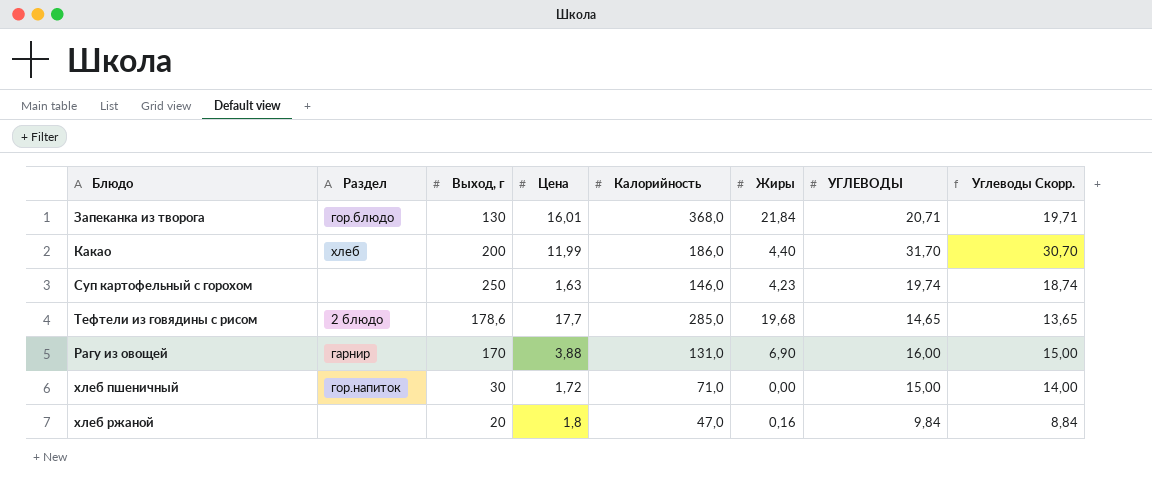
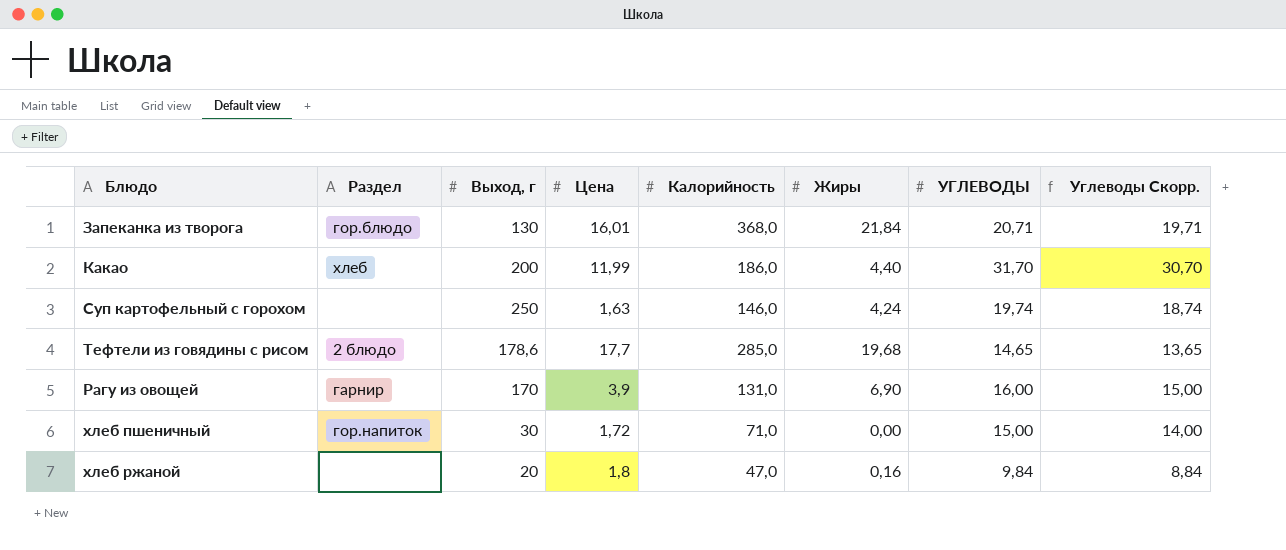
Суп картофельный с горохом | Жиры: 4,23 -> 4,24
Рагу из овощей | Цена: 3,88 -> 3,9

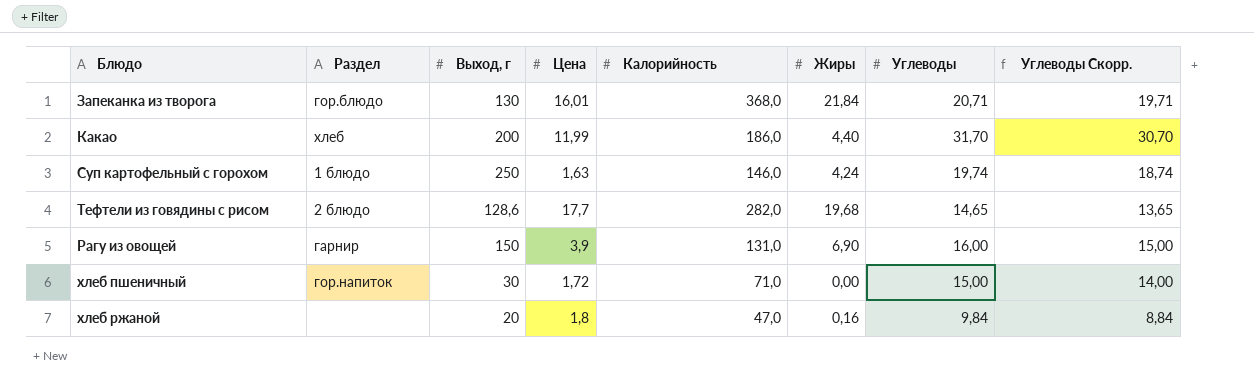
column name: УГЛЕВОДЫ -> Углеводы
Суп картофельный с горохом | Раздел: none -> 1 блюдо
Тефтели из говядины с рисом | Выход, г: 178,6 -> 128,6
Тефтели из говядины с рисом | Калорийность: 285,0 -> 282,0
Рагу из овощей | Выход, г: 170 -> 150

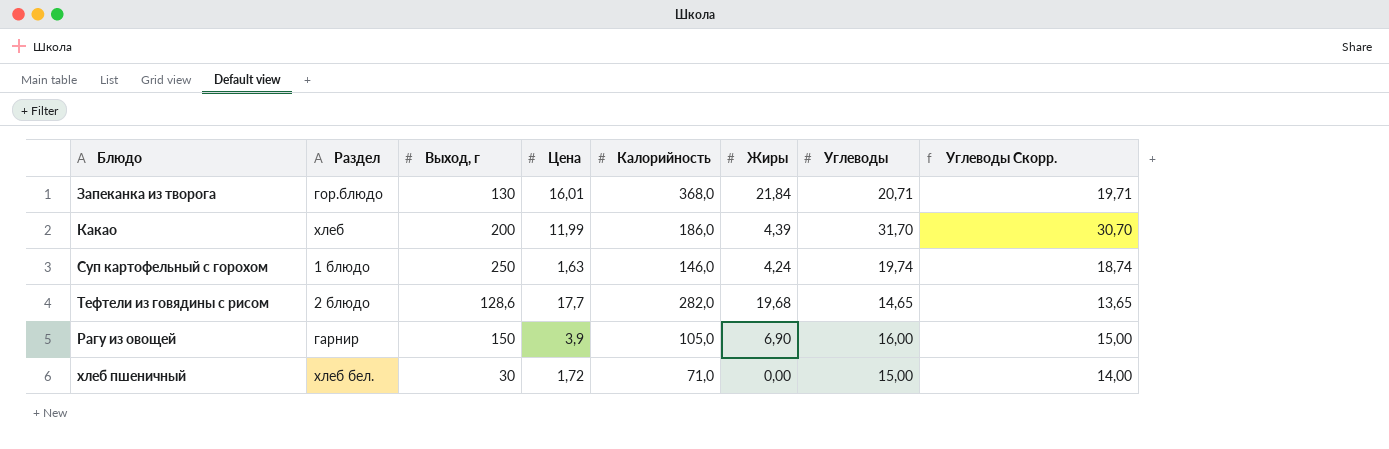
row хлеб ржаной: none | 20 | 1,8 | 47,0 | 0,16 | 9,84 | 8,84 -> none
Какао | Жиры: 4,40 -> 4,39
Рагу из овощей | Калорийность: 131,0 -> 105,0
хлеб пшеничный | Раздел: гор.напиток -> хлеб бел.

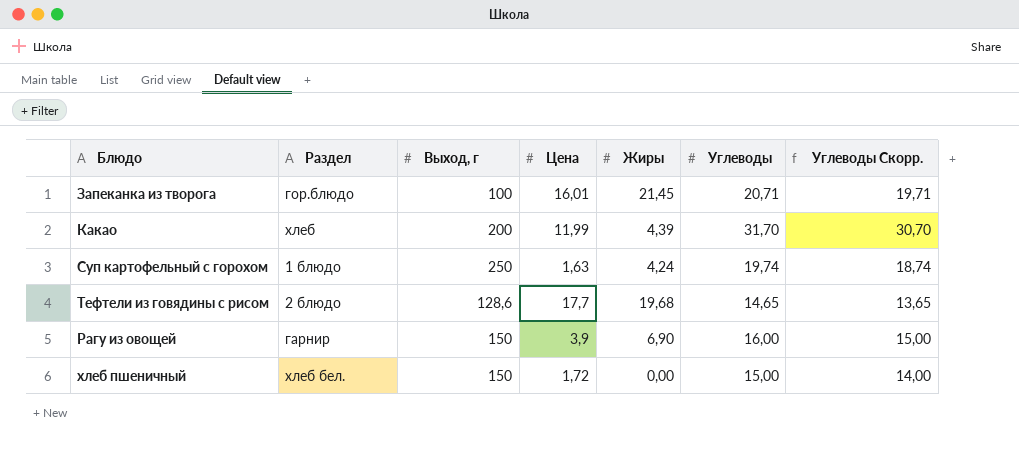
column Калорийность | position: 5 -> none
Запеканка из творога | Выход, г: 130 -> 100
Запеканка из творога | Жиры: 21,84 -> 21,45
хлеб пшеничный | Выход, г: 30 -> 150

